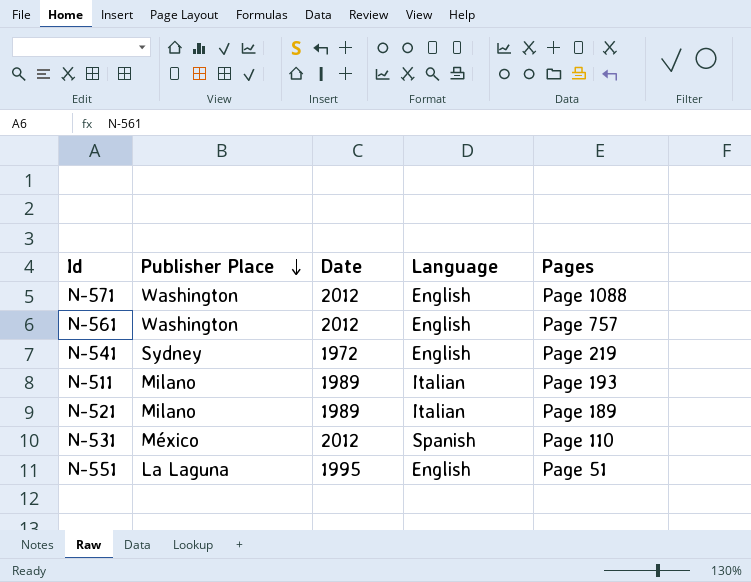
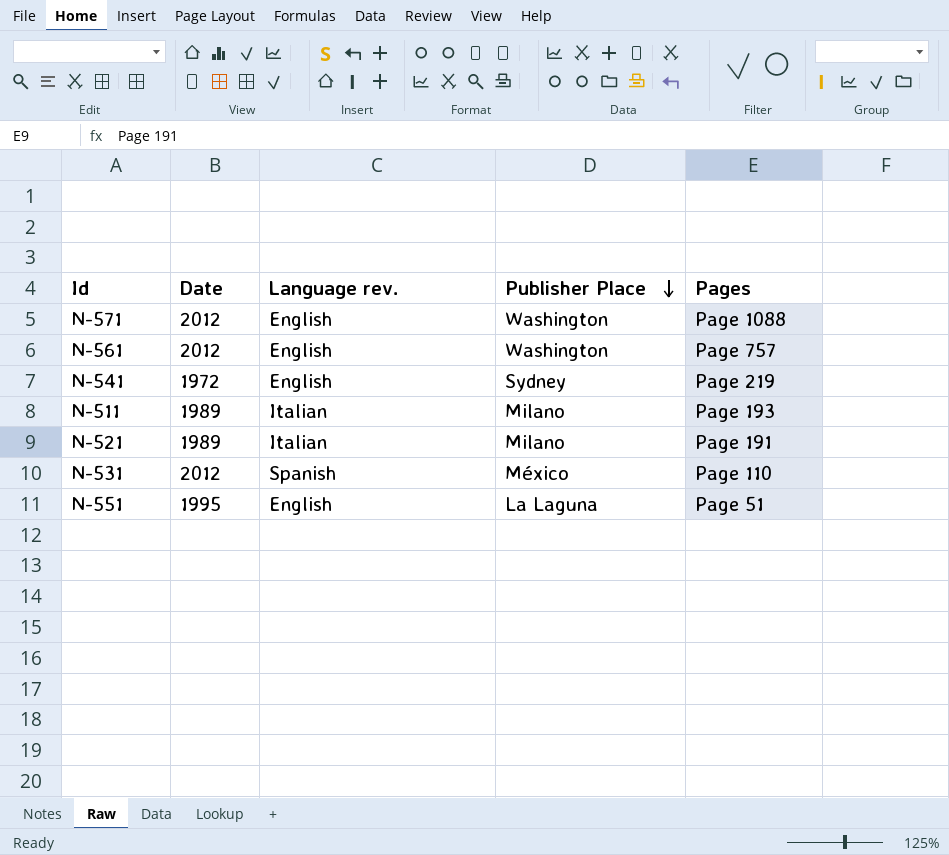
column name: Language -> Language rev.
column Publisher Place | position: 2 -> 4
N-521 | Pages: Page 189 -> Page 191

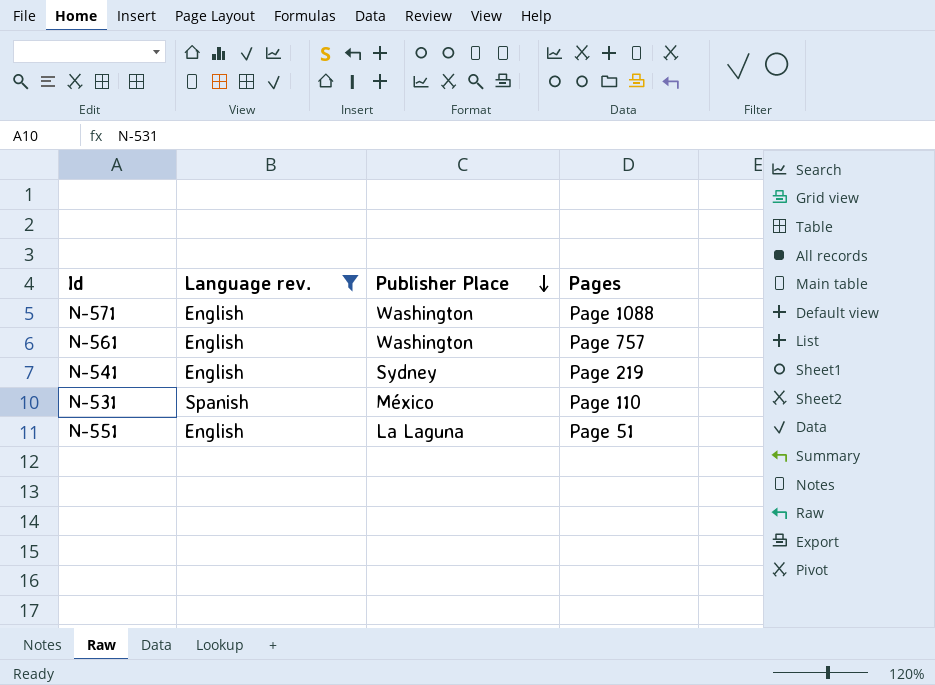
filter: none -> Language rev. != Italian
column Date | position: 2 -> none

